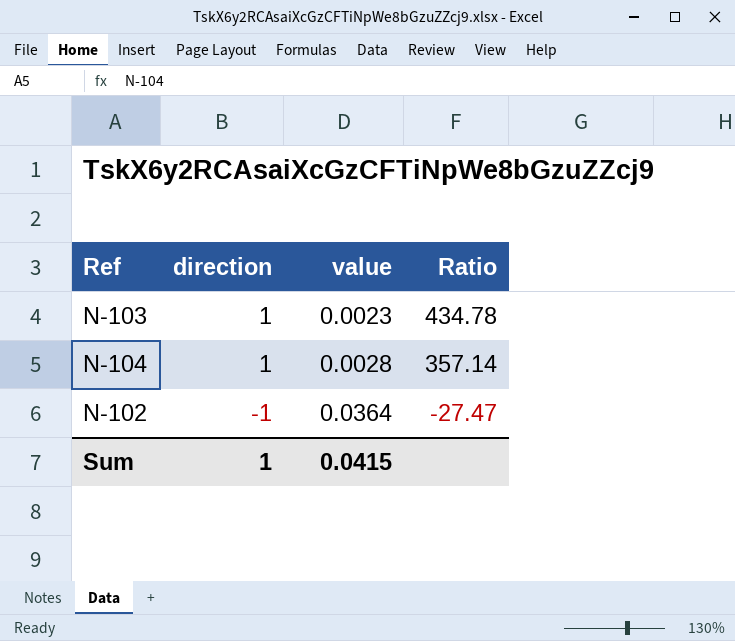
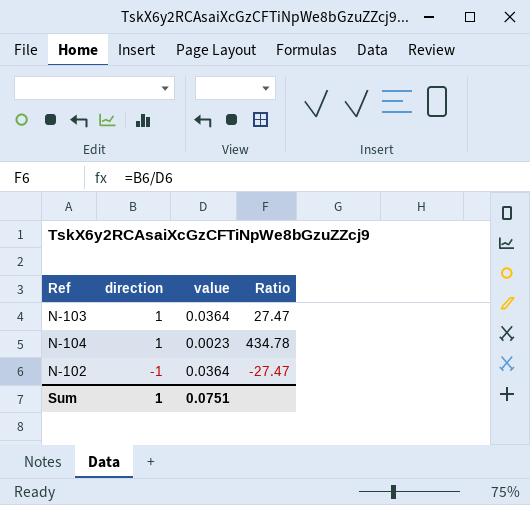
N-103 | value: 0.0023 -> 0.0364
N-103 | Ratio: 434.78 -> 27.47
N-104 | value: 0.0028 -> 0.0023
N-104 | Ratio: 357.14 -> 434.78
Sum | value: 0.0415 -> 0.0751

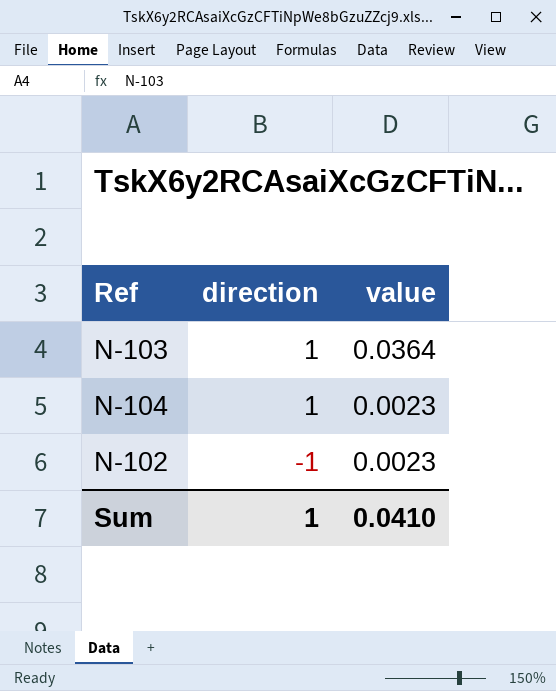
column Ratio | formula: [direction] / [value] -> none
N-102 | value: 0.0364 -> 0.0023
Sum | value: 0.0751 -> 0.0410

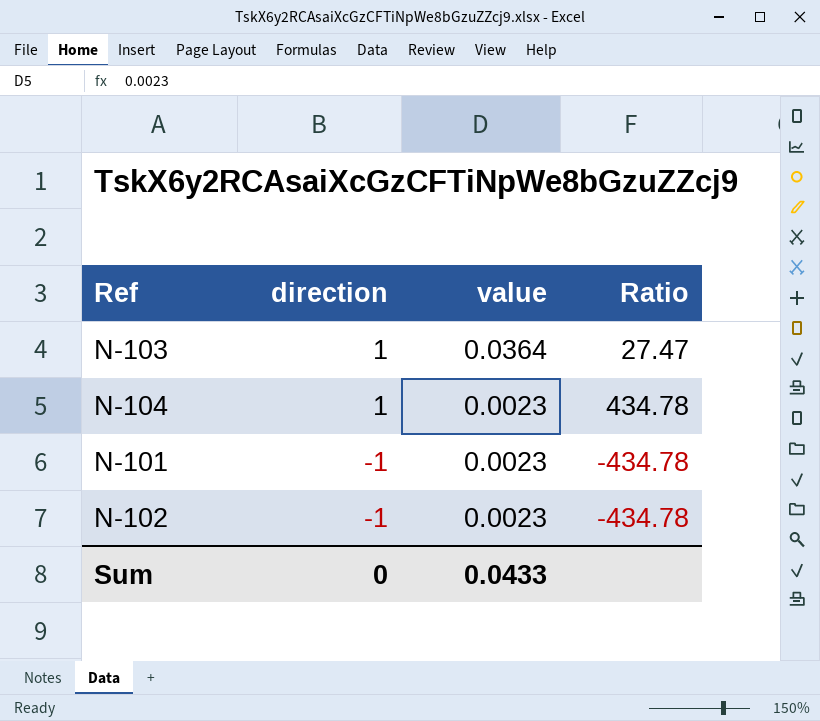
column Ratio | formula: none -> [direction] / [value]
row N-101: none -> -1 | 0.0023 | -434.78
Sum | direction: 1 -> 0
Sum | value: 0.0410 -> 0.0433

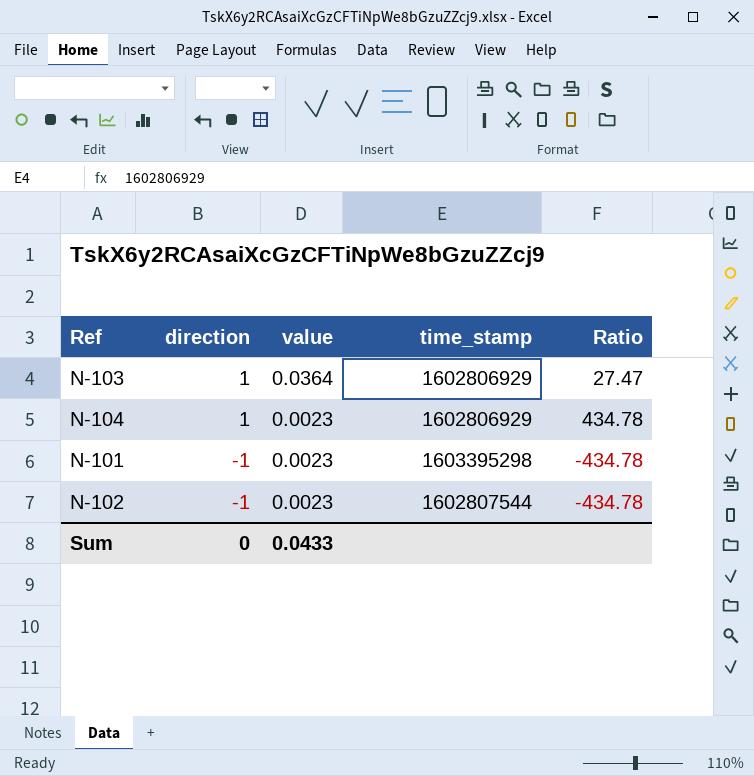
column time_stamp | position: none -> 4

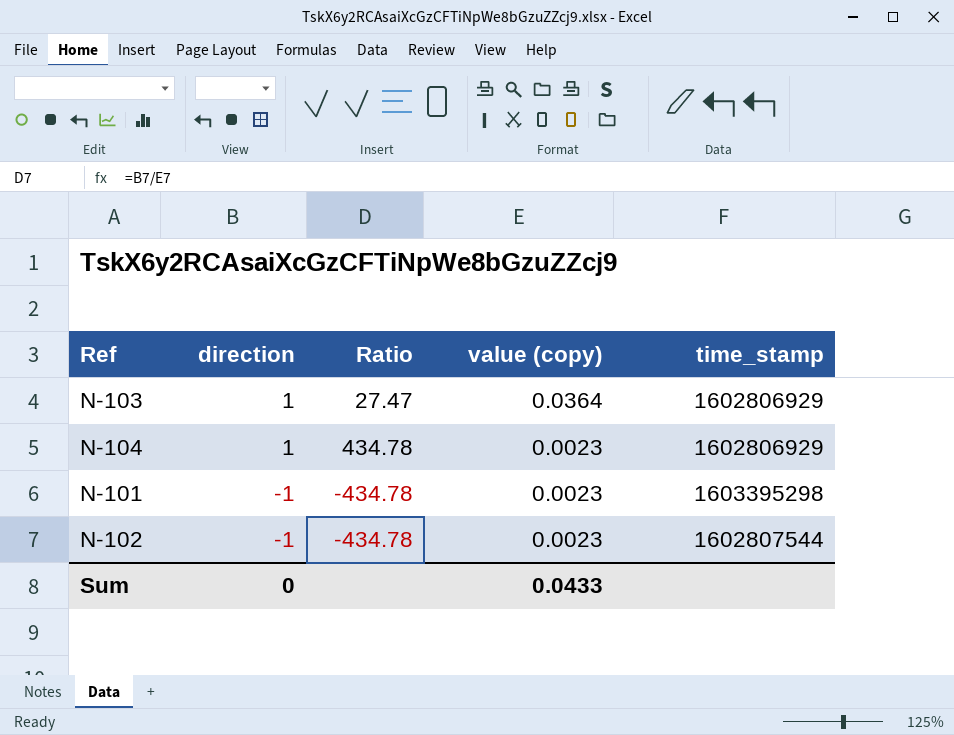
column Ratio | position: 5 -> 3
column name: value -> value (copy)

